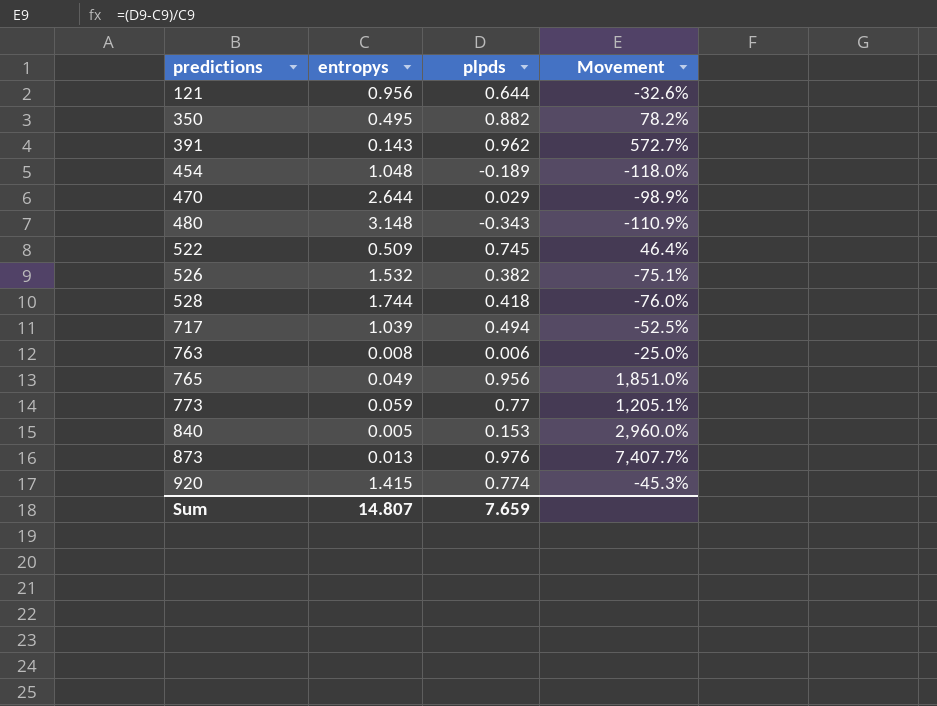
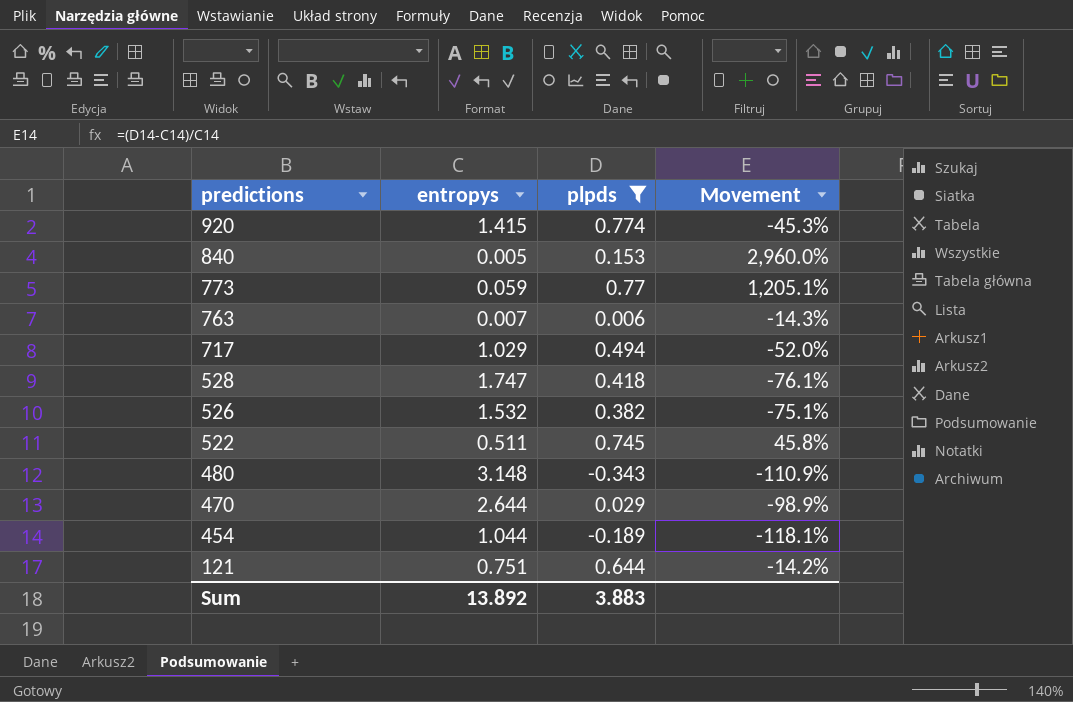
filter: none -> plpds <= 0.774
row order: predictions ascending -> predictions descending
763 | entropys: 0.008 -> 0.007
763 | Movement: -25.0% -> -14.3%
717 | entropys: 1.039 -> 1.029
717 | Movement: -52.5% -> -52.0%
528 | entropys: 1.744 -> 1.747
528 | Movement: -76.0% -> -76.1%
522 | entropys: 0.509 -> 0.511
522 | Movement: 46.4% -> 45.8%
454 | entropys: 1.048 -> 1.044
454 | Movement: -118.0% -> -118.1%
121 | entropys: 0.956 -> 0.751
121 | Movement: -32.6% -> -14.2%
Sum | entropys: 14.807 -> 13.892
Sum | plpds: 7.659 -> 3.883

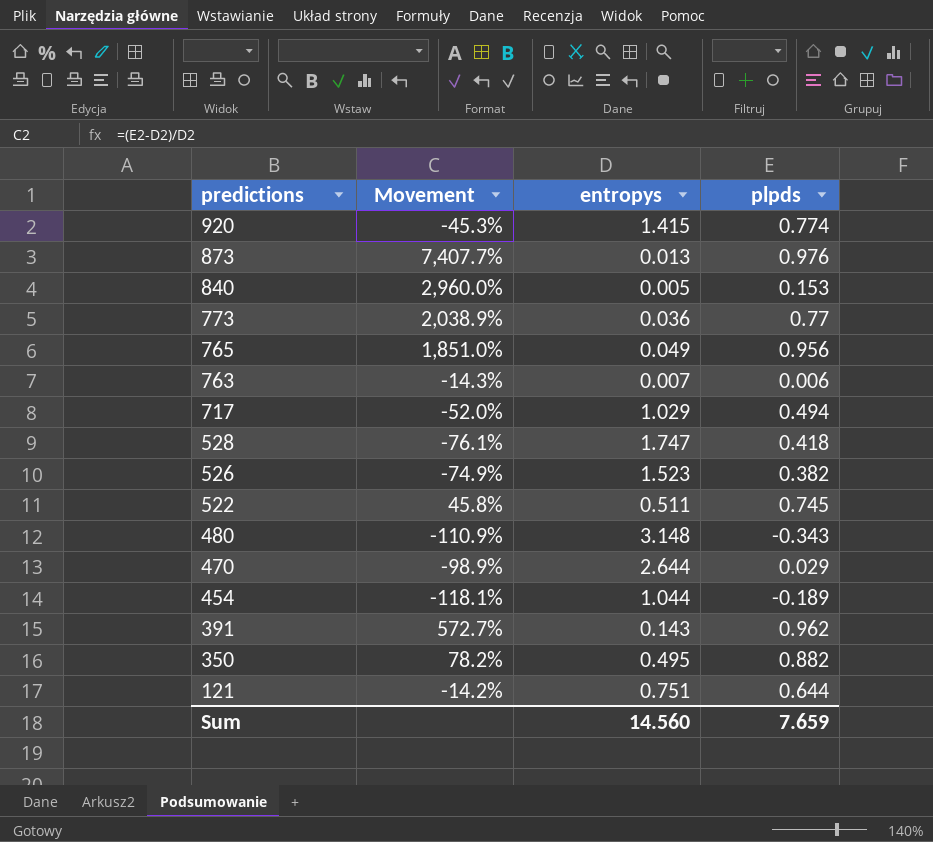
filter: plpds <= 0.774 -> none
column Movement | position: 4 -> 2
773 | Movement: 1,205.1% -> 2,038.9%
773 | entropys: 0.059 -> 0.036
526 | Movement: -75.1% -> -74.9%
526 | entropys: 1.532 -> 1.523
Sum | entropys: 13.892 -> 14.560
Sum | plpds: 3.883 -> 7.659

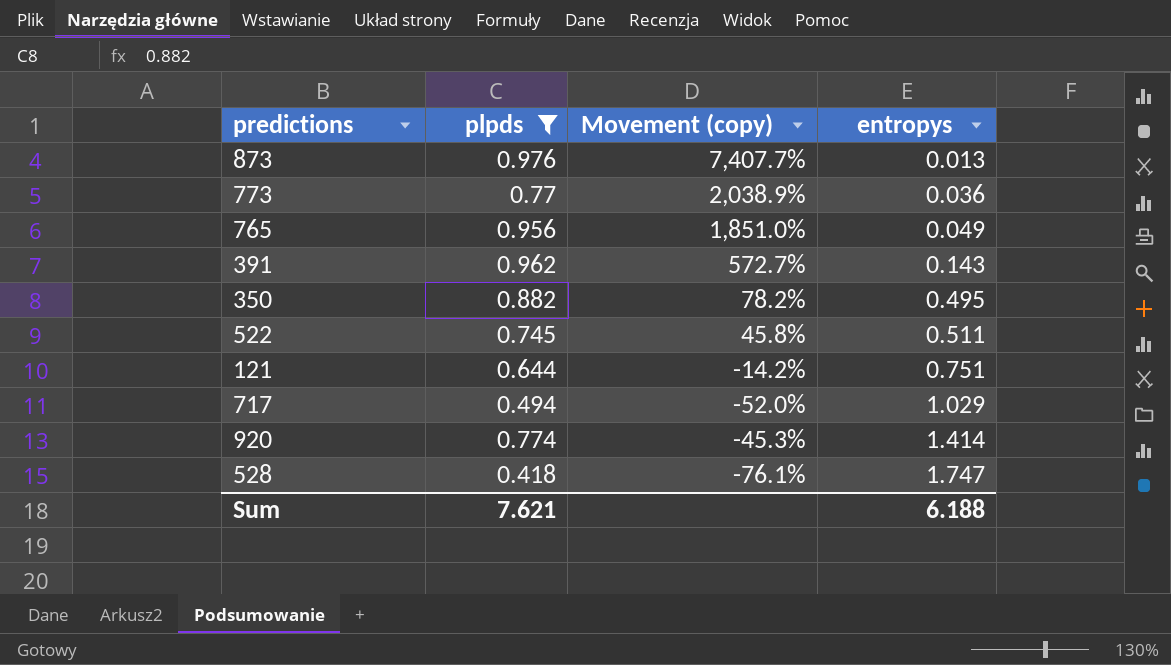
filter: none -> plpds >= 0.418
row order: predictions descending -> entropys ascending
column plpds | position: 4 -> 2
column name: Movement -> Movement (copy)
920 | entropys: 1.415 -> 1.414
Sum | plpds: 7.659 -> 7.621
Sum | entropys: 14.560 -> 6.188

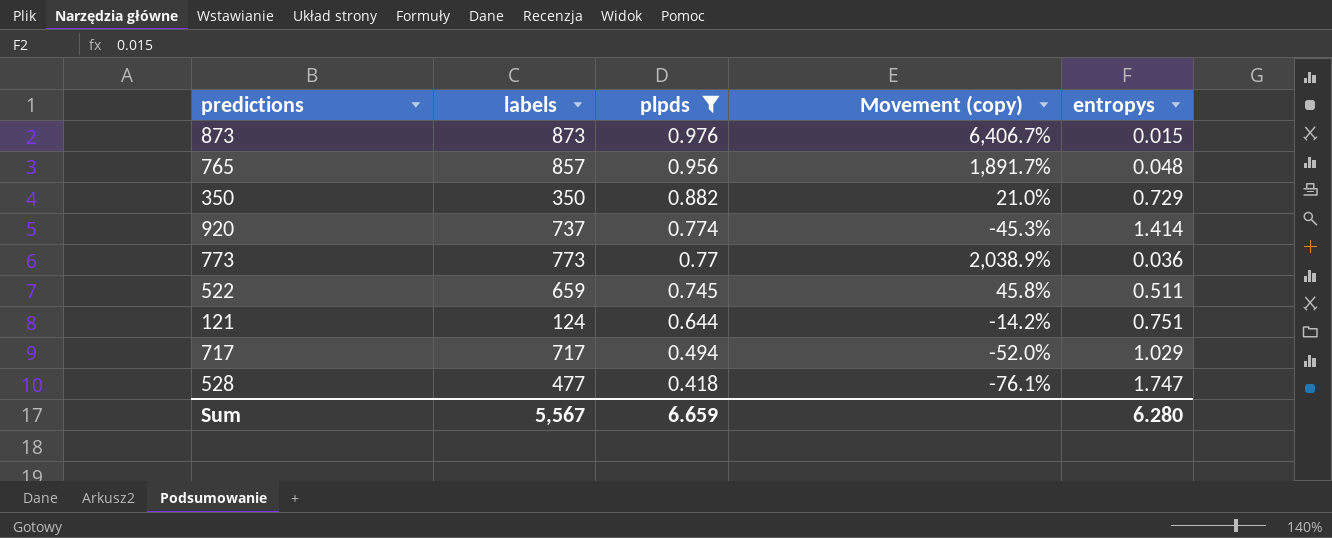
row order: entropys ascending -> plpds descending
column labels | position: none -> 2
row 391: 0.962 | 572.7% | 0.143 -> none
873 | Movement (copy): 7,407.7% -> 6,406.7%
873 | entropys: 0.013 -> 0.015
765 | Movement (copy): 1,851.0% -> 1,891.7%
765 | entropys: 0.049 -> 0.048
350 | Movement (copy): 78.2% -> 21.0%
350 | entropys: 0.495 -> 0.729
Sum | plpds: 7.621 -> 6.659
Sum | entropys: 6.188 -> 6.280

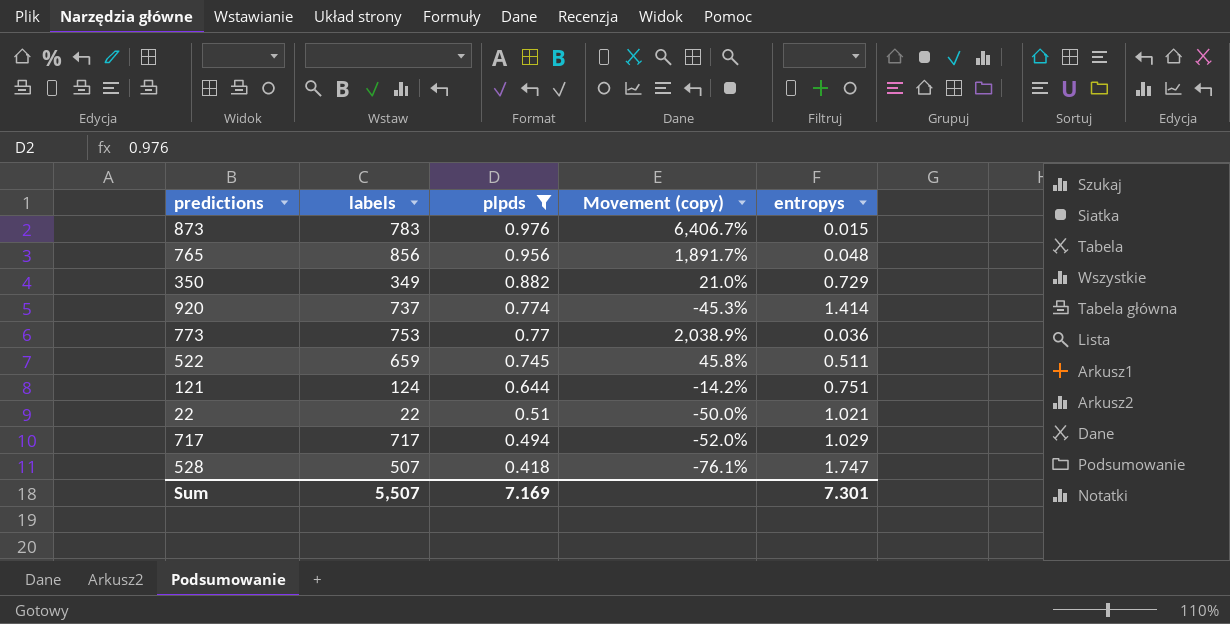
873 | labels: 873 -> 783
765 | labels: 857 -> 856
350 | labels: 350 -> 349
773 | labels: 773 -> 753
row 22: none -> 22 | 0.51 | -50.0% | 1.021
528 | labels: 477 -> 507
Sum | labels: 5,567 -> 5,507
Sum | plpds: 6.659 -> 7.169
Sum | entropys: 6.280 -> 7.301

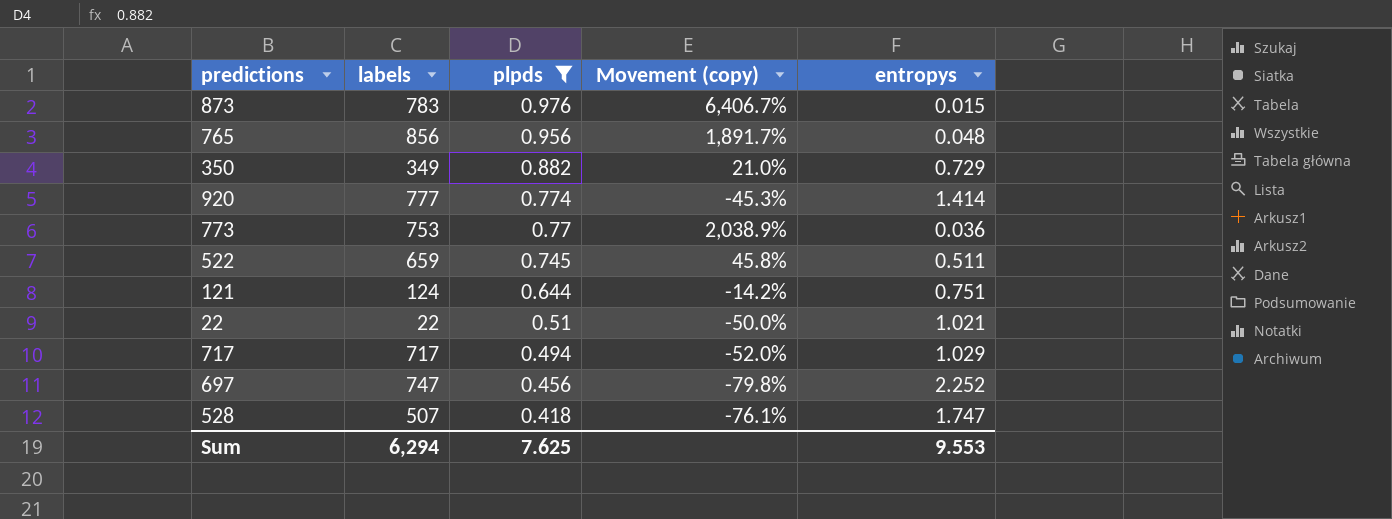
920 | labels: 737 -> 777
row 697: none -> 747 | 0.456 | -79.8% | 2.252
Sum | labels: 5,507 -> 6,294
Sum | plpds: 7.169 -> 7.625
Sum | entropys: 7.301 -> 9.553

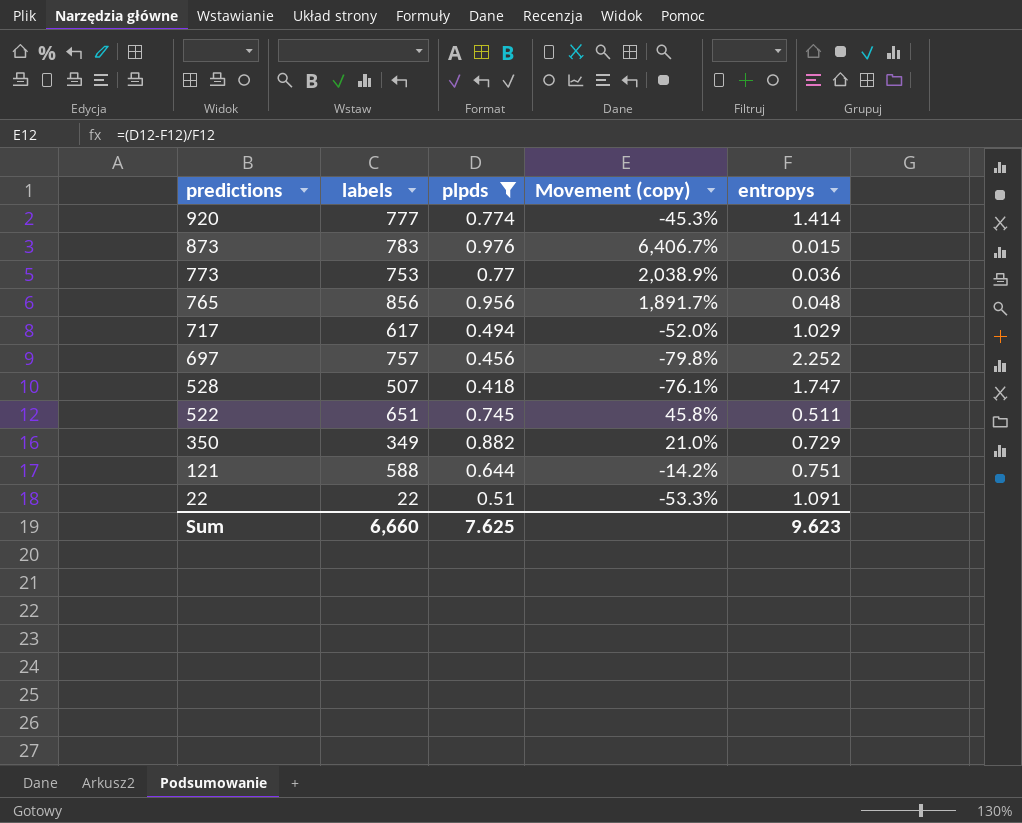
row order: plpds descending -> predictions descending
717 | labels: 717 -> 617
697 | labels: 747 -> 757
522 | labels: 659 -> 651
121 | labels: 124 -> 588
22 | Movement (copy): -50.0% -> -53.3%
22 | entropys: 1.021 -> 1.091
Sum | labels: 6,294 -> 6,660
Sum | entropys: 9.553 -> 9.623

